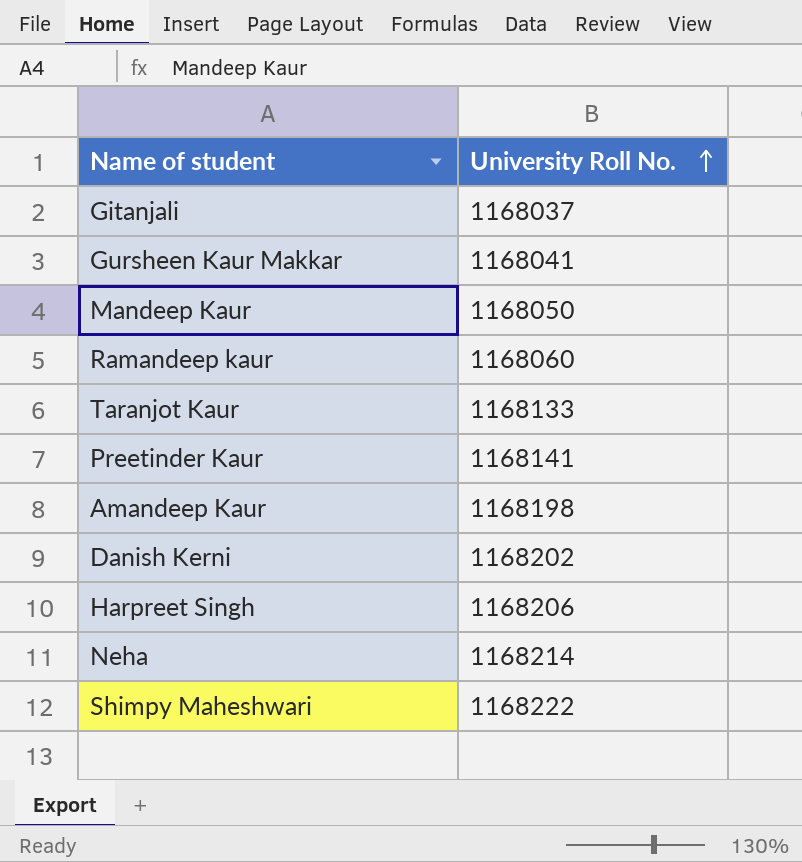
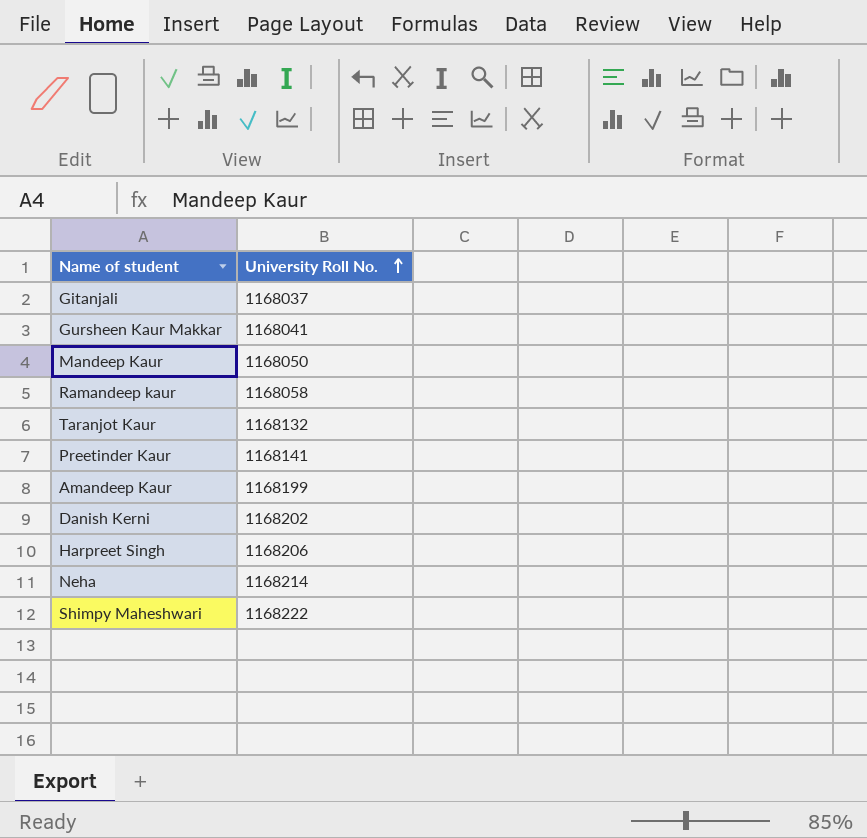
Ramandeep kaur | University Roll No.: 1168060 -> 1168058
Taranjot Kaur | University Roll No.: 1168133 -> 1168132
Amandeep Kaur | University Roll No.: 1168198 -> 1168199

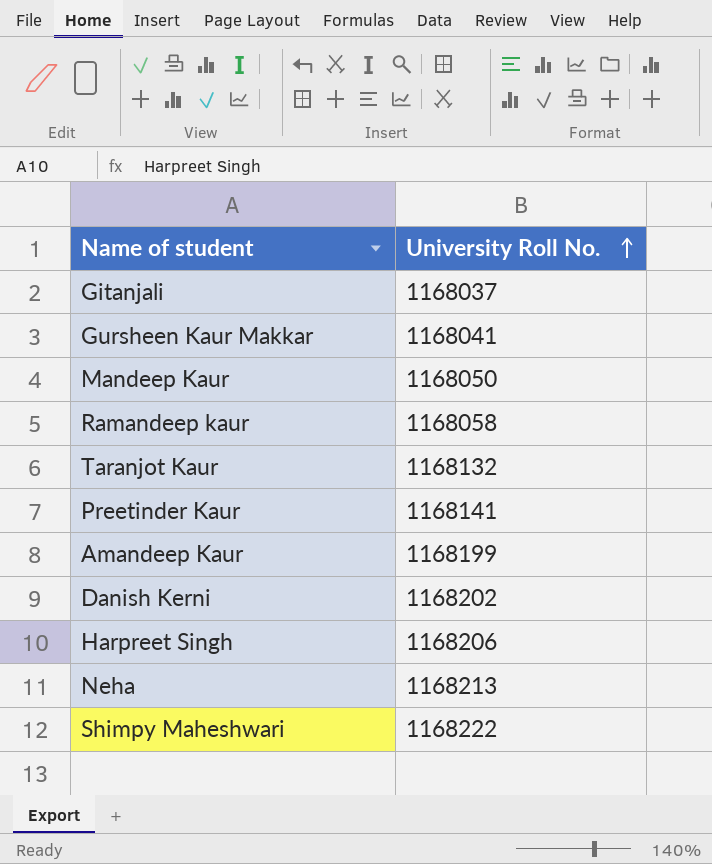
Neha | University Roll No.: 1168214 -> 1168213

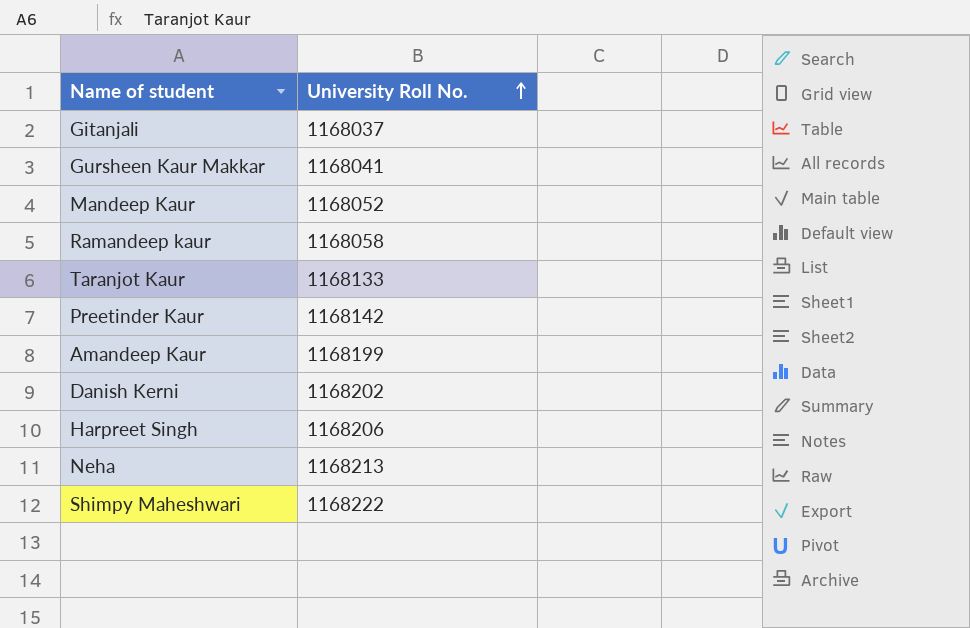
Mandeep Kaur | University Roll No.: 1168050 -> 1168052
Taranjot Kaur | University Roll No.: 1168132 -> 1168133
Preetinder Kaur | University Roll No.: 1168141 -> 1168142

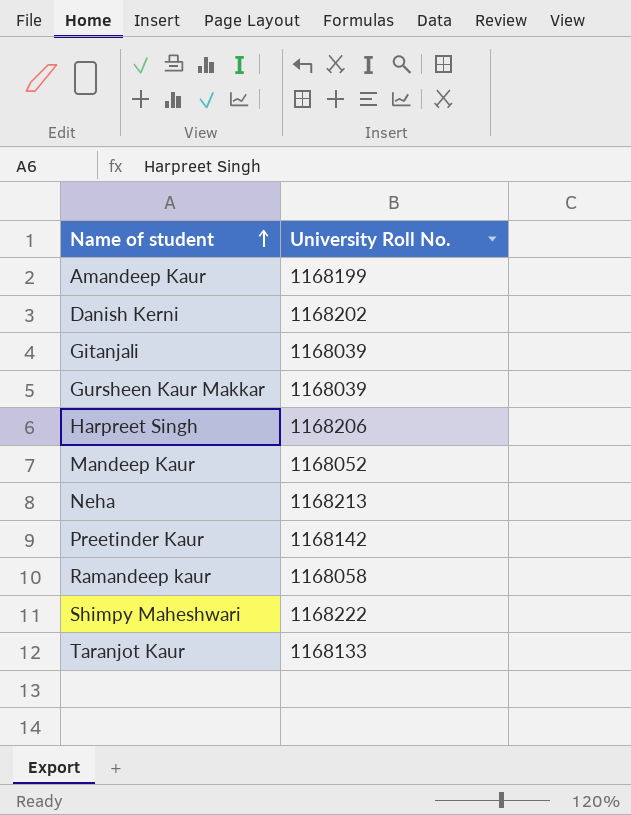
row order: University Roll No. ascending -> Name of student ascending
Gitanjali | University Roll No.: 1168037 -> 1168039
Gursheen Kaur Makkar | University Roll No.: 1168041 -> 1168039

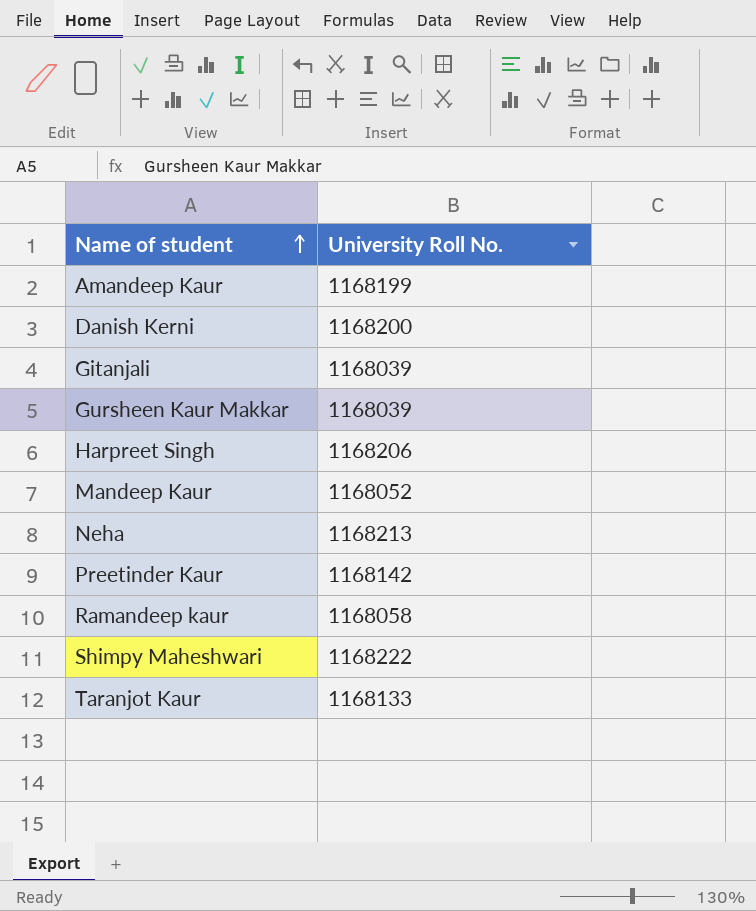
Danish Kerni | University Roll No.: 1168202 -> 1168200

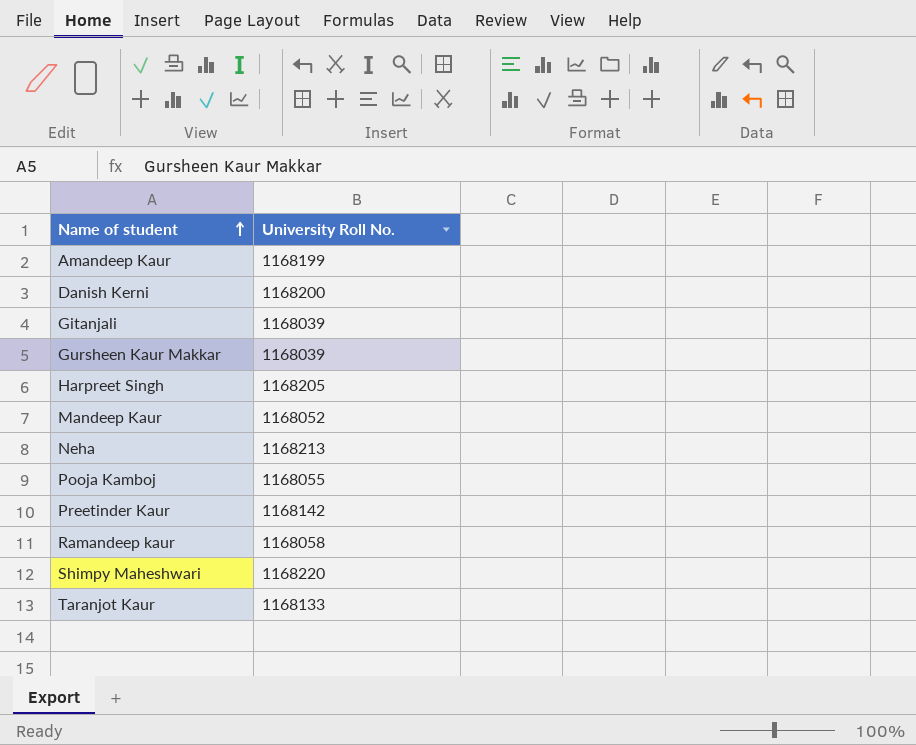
Harpreet Singh | University Roll No.: 1168206 -> 1168205
row Pooja Kamboj: none -> 1168055
Shimpy Maheshwari | University Roll No.: 1168222 -> 1168220

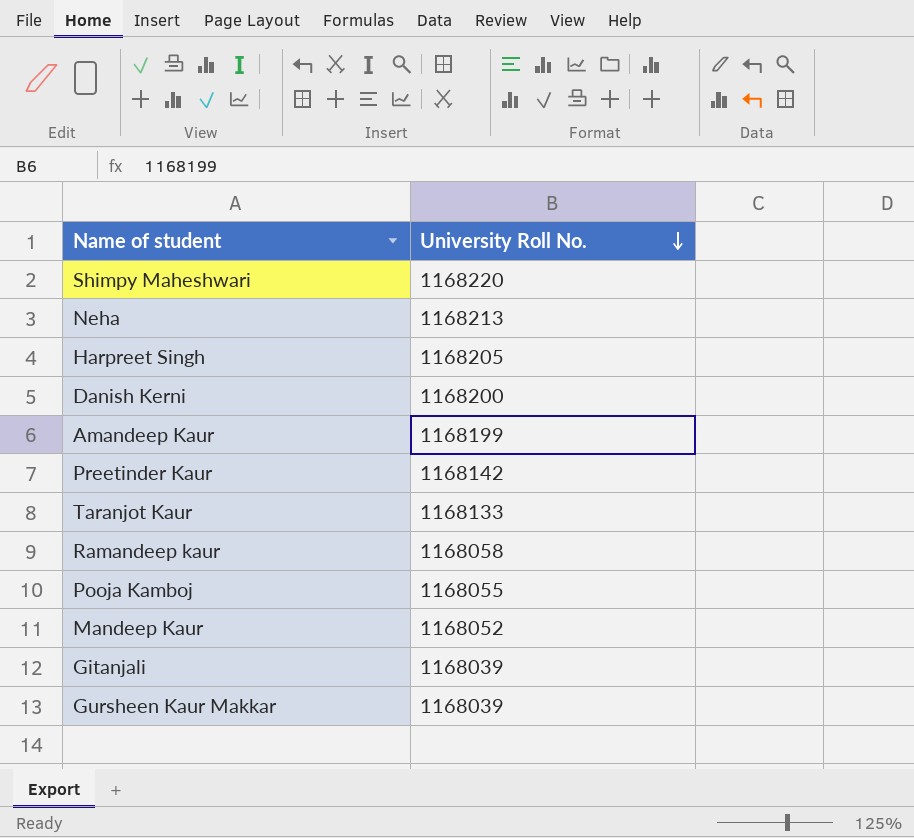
row order: Name of student ascending -> University Roll No. descending

